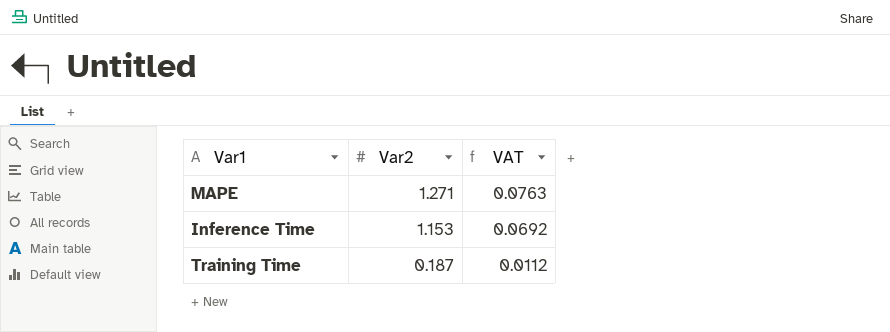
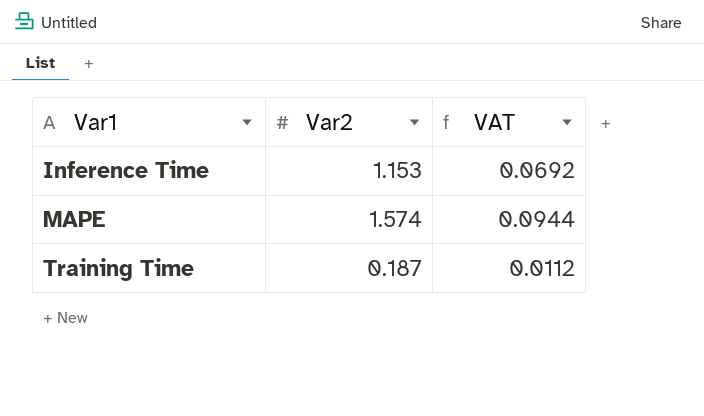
row order: Var2 descending -> Var1 ascending
MAPE | Var2: 1.271 -> 1.574
MAPE | VAT: 0.0763 -> 0.0944

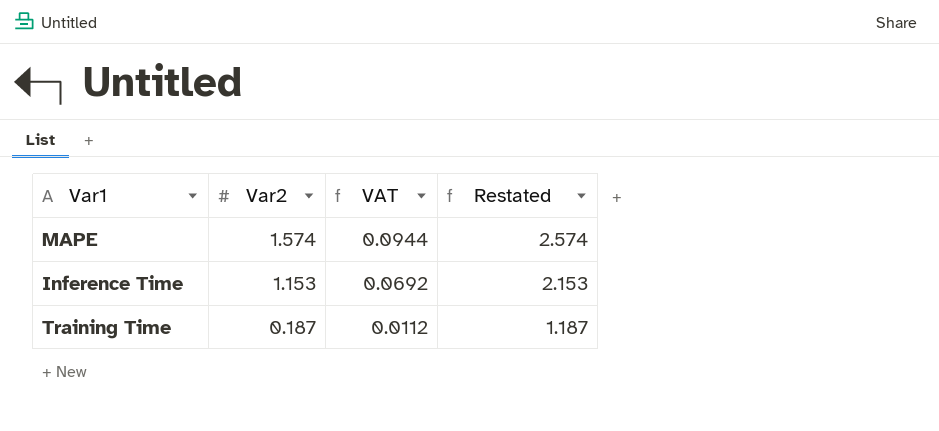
row order: Var1 ascending -> Var2 descending
column Restated | formula: none -> [Var2] + 1

